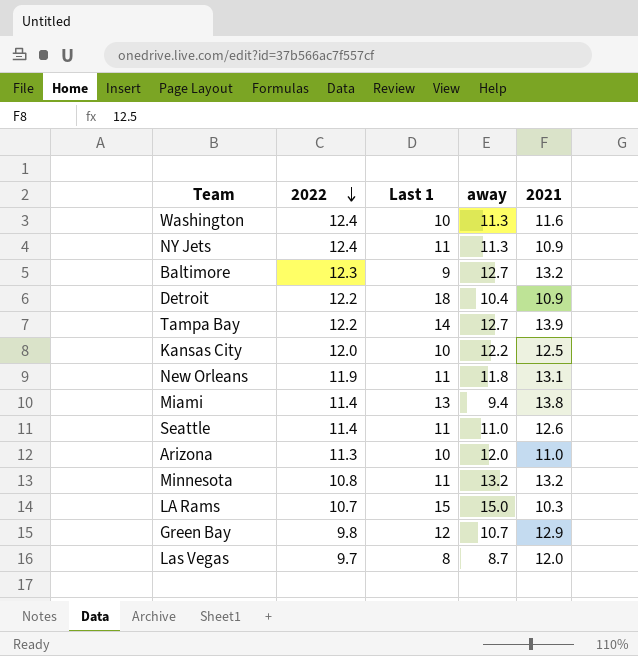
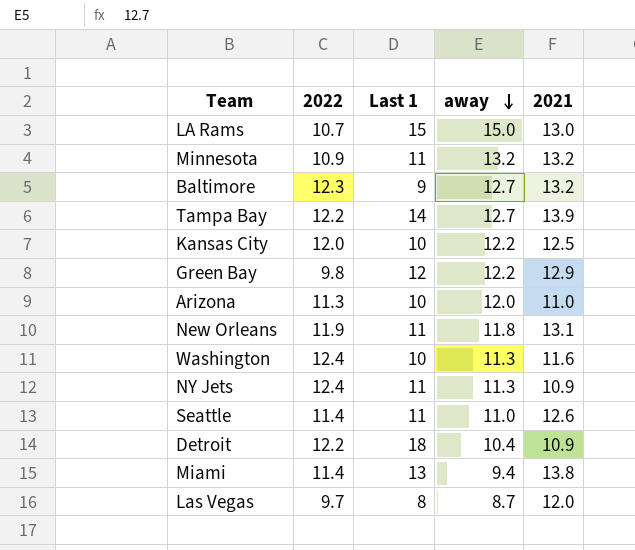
row order: 2022 descending -> away descending
LA Rams | 2021: 10.3 -> 13.0
Minnesota | 2022: 10.8 -> 10.9
Green Bay | away: 10.7 -> 12.2

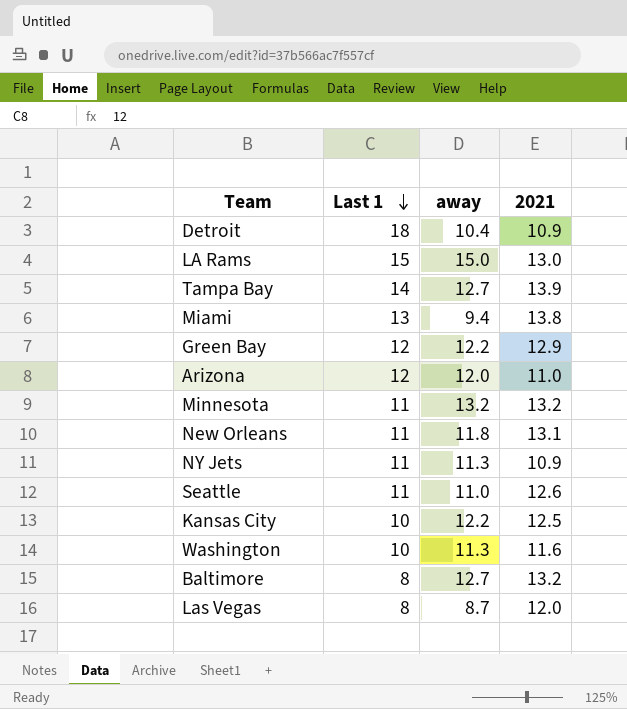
row order: away descending -> Last 1 descending
column 2022 | position: 2 -> none
Arizona | Last 1: 10 -> 12
Baltimore | Last 1: 9 -> 8

